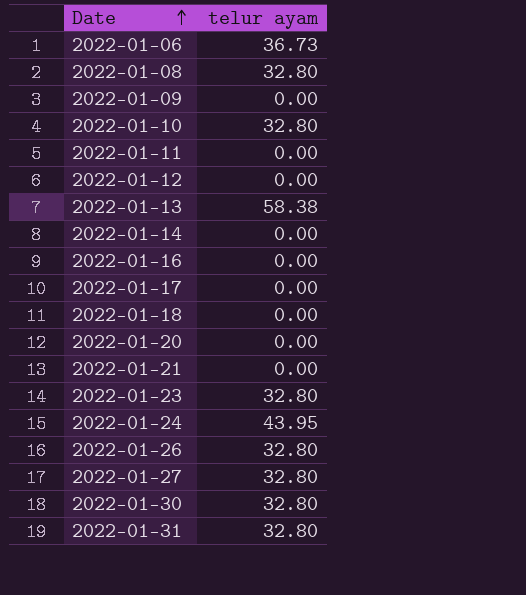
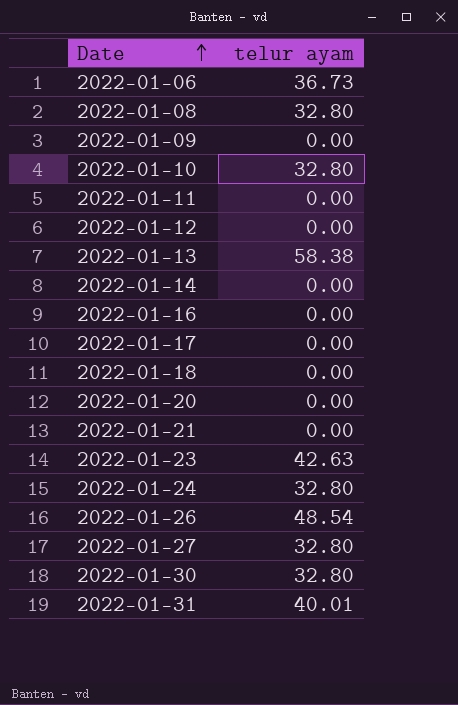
2022-01-23 | telur ayam: 32.80 -> 42.63
2022-01-24 | telur ayam: 43.95 -> 32.80
2022-01-26 | telur ayam: 32.80 -> 48.54
2022-01-31 | telur ayam: 32.80 -> 40.01

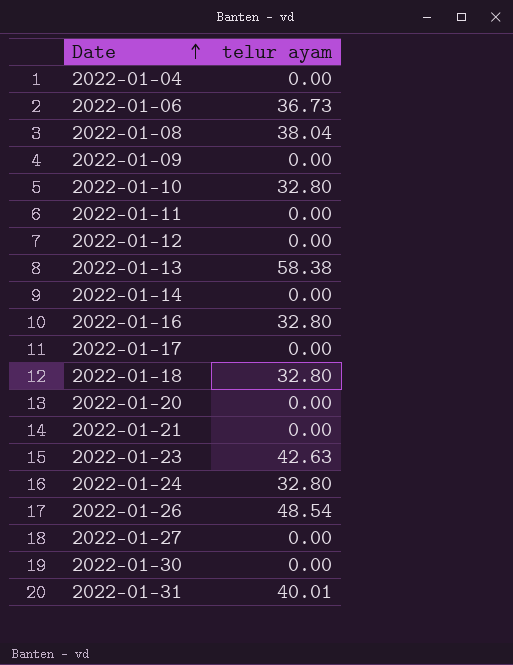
row 2022-01-04: none -> 0.00
2022-01-08 | telur ayam: 32.80 -> 38.04
2022-01-16 | telur ayam: 0.00 -> 32.80
2022-01-18 | telur ayam: 0.00 -> 32.80
2022-01-27 | telur ayam: 32.80 -> 0.00
2022-01-30 | telur ayam: 32.80 -> 0.00

